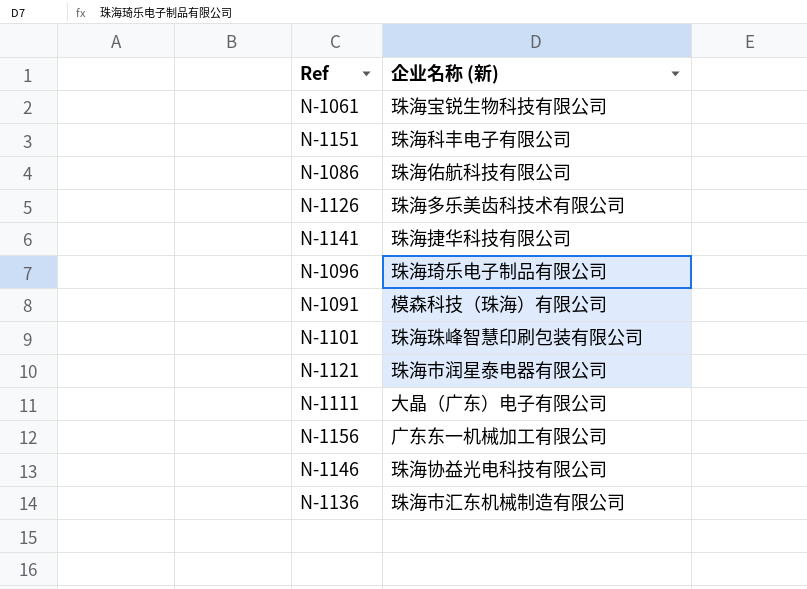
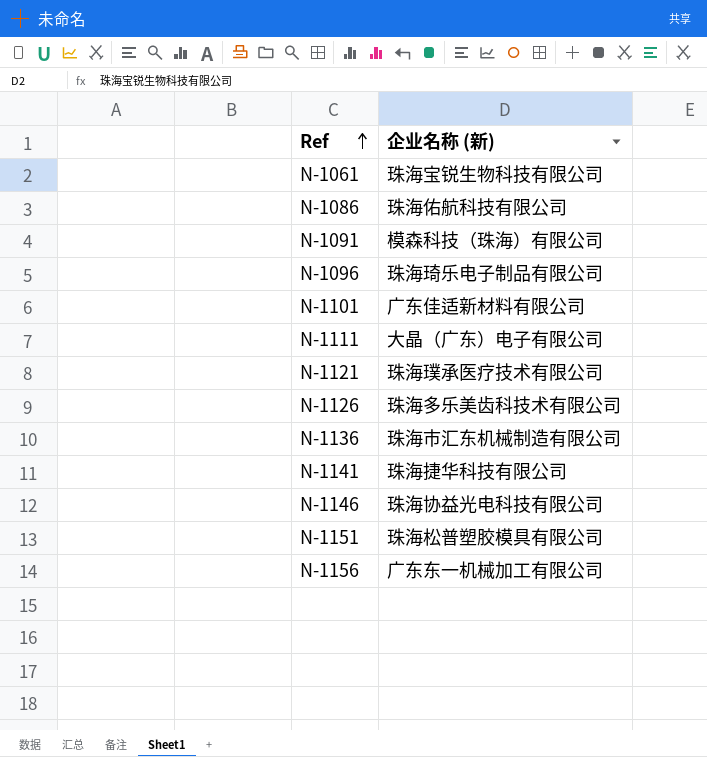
row order: none -> Ref ascending
N-1101 | 企业名称 (新): 珠海珠峰智慧印刷包装有限公司 -> 广东佳适新材料有限公司
N-1121 | 企业名称 (新): 珠海市润星泰电器有限公司 -> 珠海璞承医疗技术有限公司
N-1151 | 企业名称 (新): 珠海科丰电子有限公司 -> 珠海松普塑胶模具有限公司

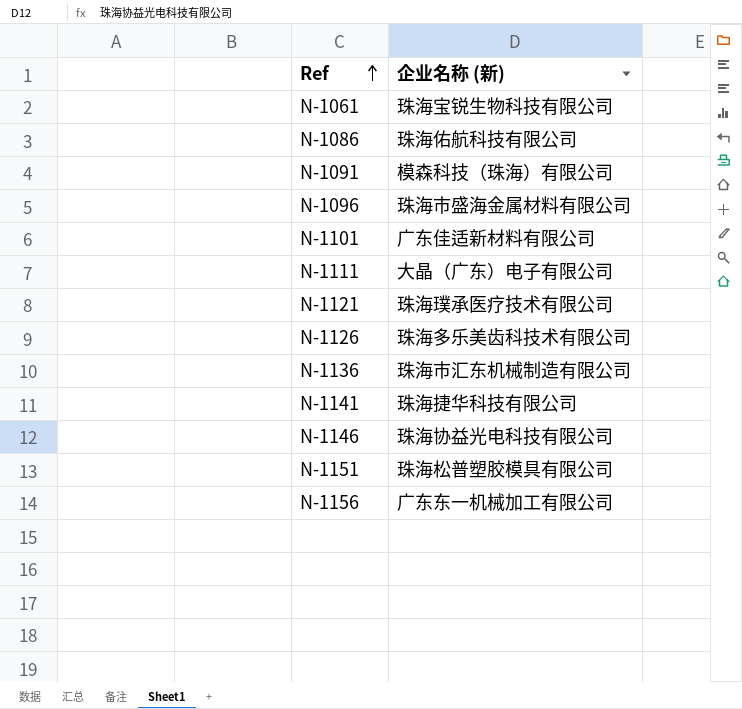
N-1096 | 企业名称 (新): 珠海琦乐电子制品有限公司 -> 珠海市盛海金属材料有限公司

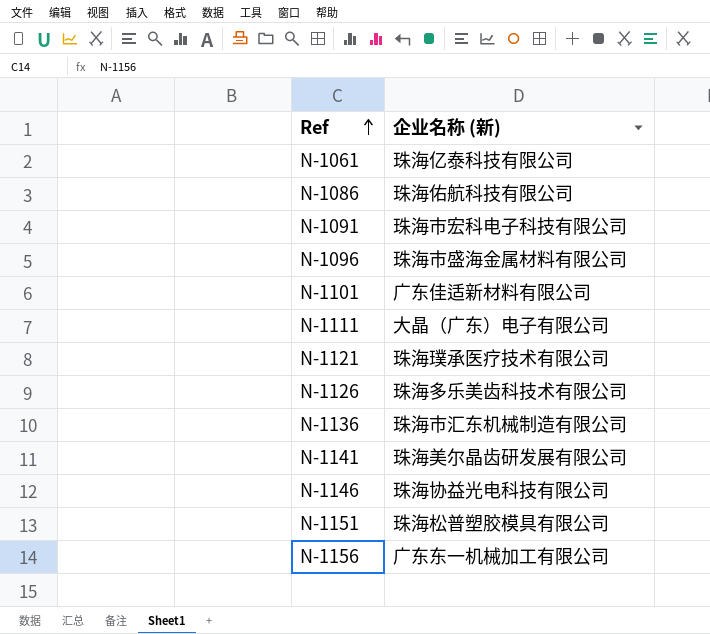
N-1061 | 企业名称 (新): 珠海宝锐生物科技有限公司 -> 珠海亿泰科技有限公司
N-1091 | 企业名称 (新): 模森科技（珠海）有限公司 -> 珠海市宏科电子科技有限公司
N-1141 | 企业名称 (新): 珠海捷华科技有限公司 -> 珠海美尔晶齿研发展有限公司

